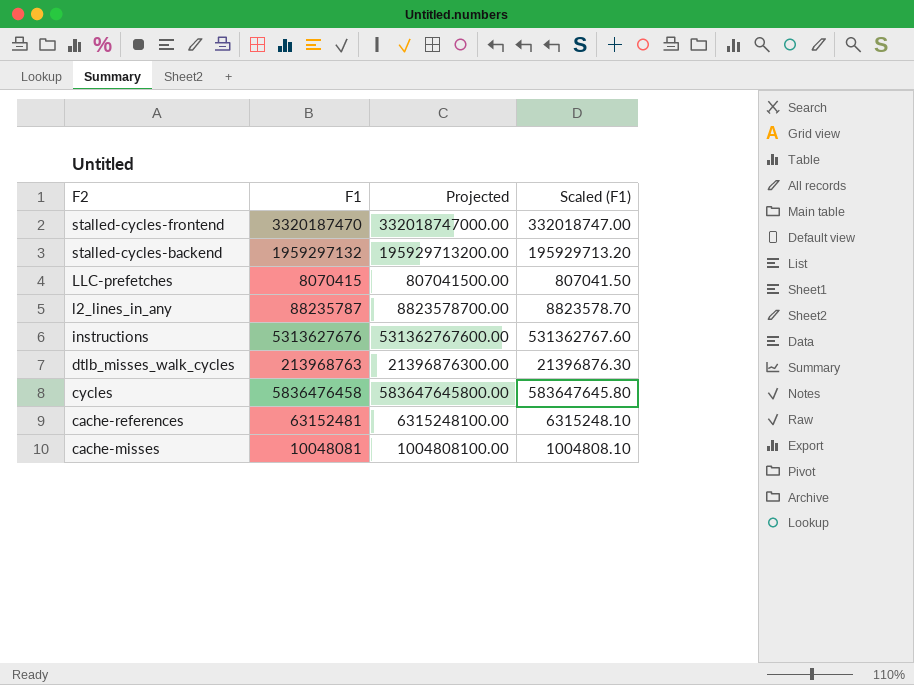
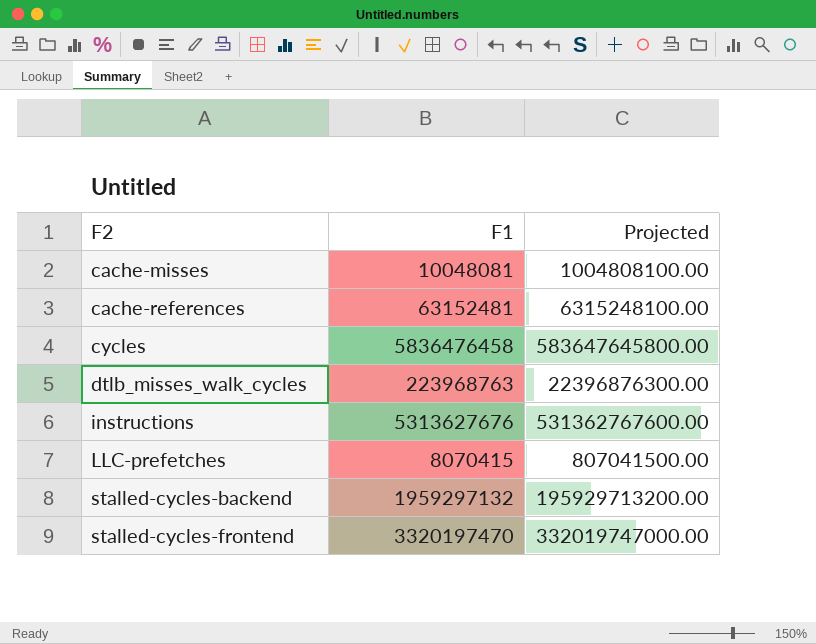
row order: F2 descending -> F2 ascending
column Scaled (F1) | formula: [F1] * 0.1 -> none
row l2_lines_in_any: 88235787 | 8823578700.00 | 8823578.70 -> none
dtlb_misses_walk_cycles | F1: 213968763 -> 223968763
dtlb_misses_walk_cycles | Projected: 21396876300.00 -> 22396876300.00
stalled-cycles-frontend | F1: 3320187470 -> 3320197470
stalled-cycles-frontend | Projected: 332018747000.00 -> 332019747000.00

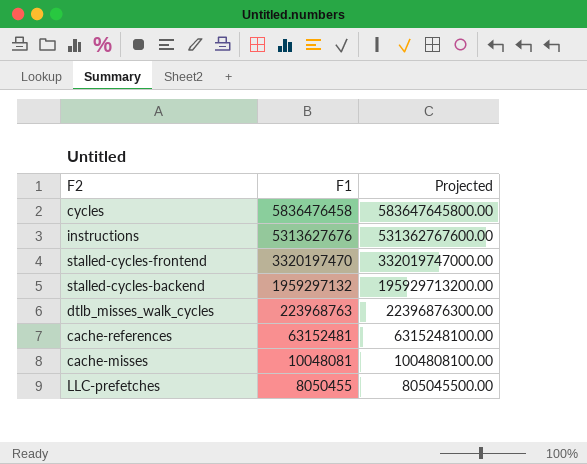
row order: F2 ascending -> F1 descending
LLC-prefetches | F1: 8070415 -> 8050455
LLC-prefetches | Projected: 807041500.00 -> 805045500.00

